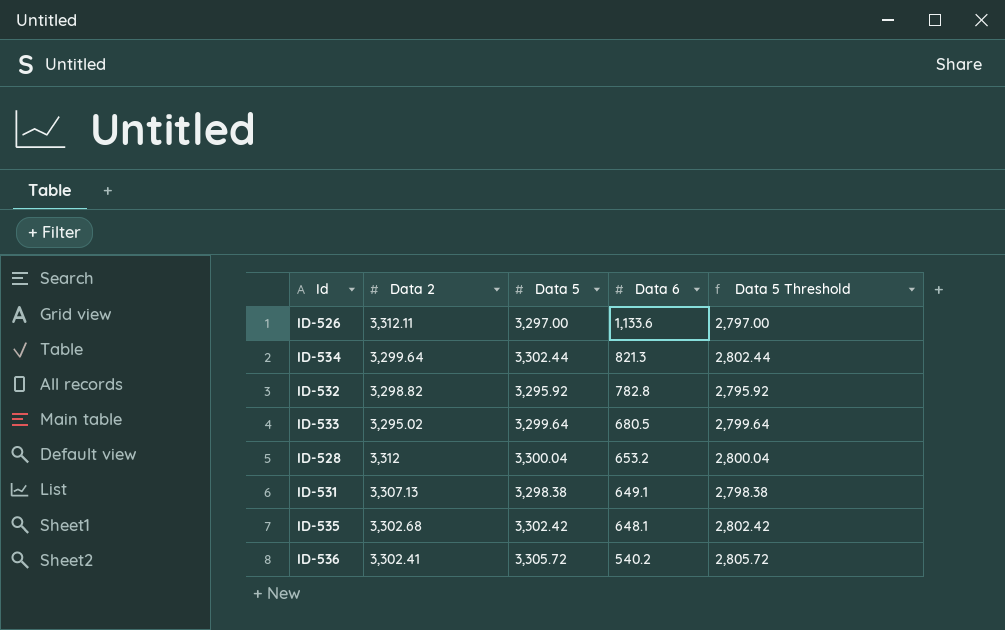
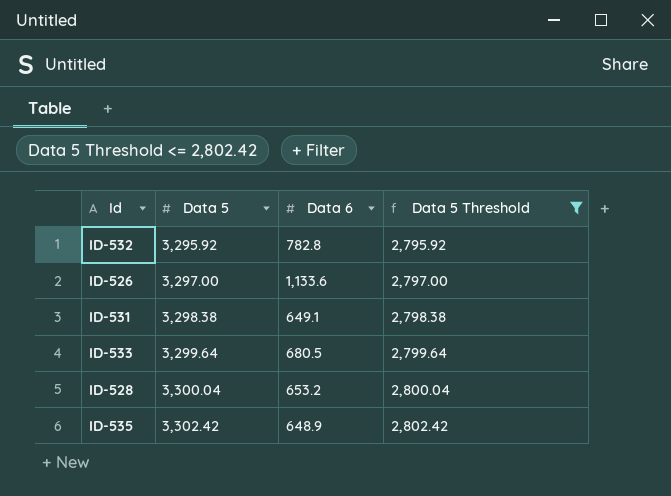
filter: none -> Data 5 Threshold <= 2,802.42
row order: Data 6 descending -> Data 5 ascending
column Data 2 | position: 2 -> none
ID-535 | Data 6: 648.1 -> 648.9

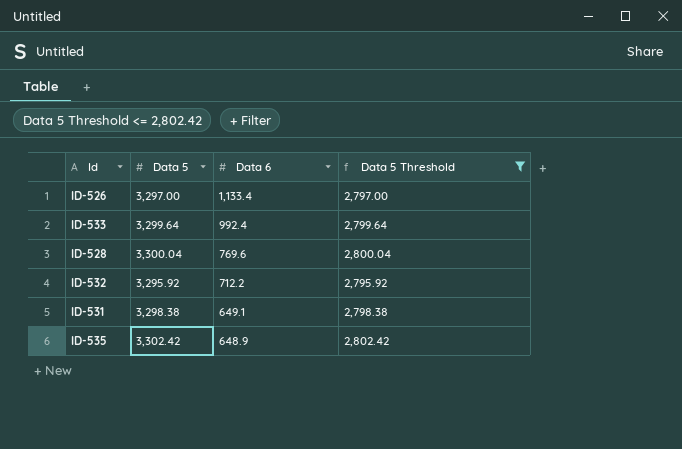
row order: Data 5 ascending -> Data 6 descending
ID-526 | Data 6: 1,133.6 -> 1,133.4
ID-533 | Data 6: 680.5 -> 992.4
ID-528 | Data 6: 653.2 -> 769.6
ID-532 | Data 6: 782.8 -> 712.2

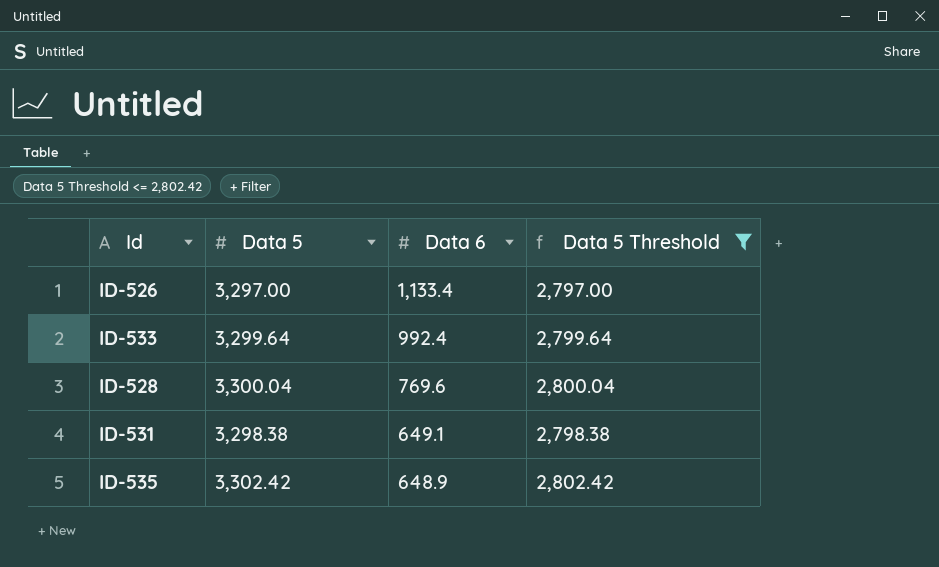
row ID-532: 3,295.92 | 712.2 | 2,795.92 -> none

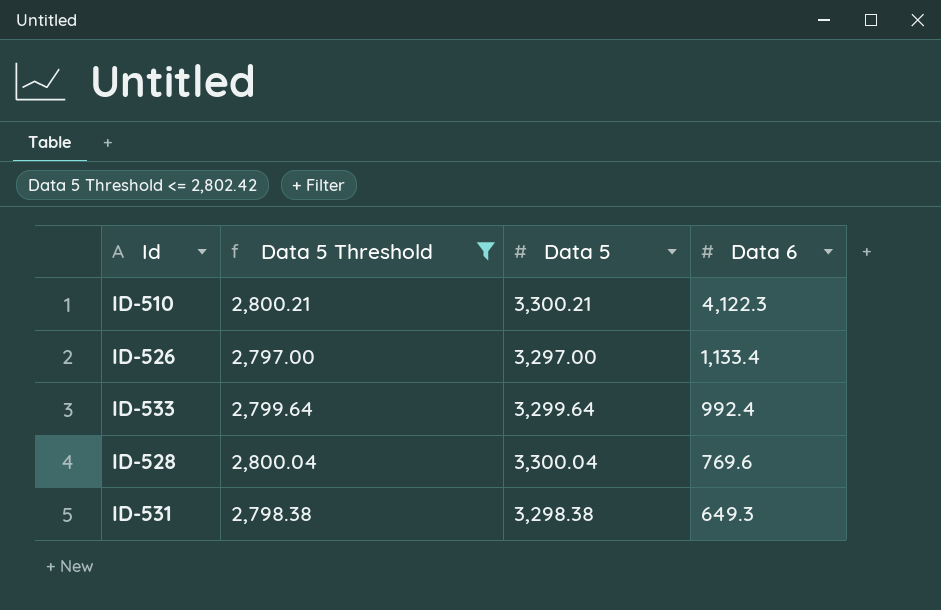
column Data 5 Threshold | position: 4 -> 2
row ID-535: 3,302.42 | 648.9 | 2,802.42 -> none
row ID-510: none -> 2,800.21 | 3,300.21 | 4,122.3
ID-531 | Data 6: 649.1 -> 649.3

